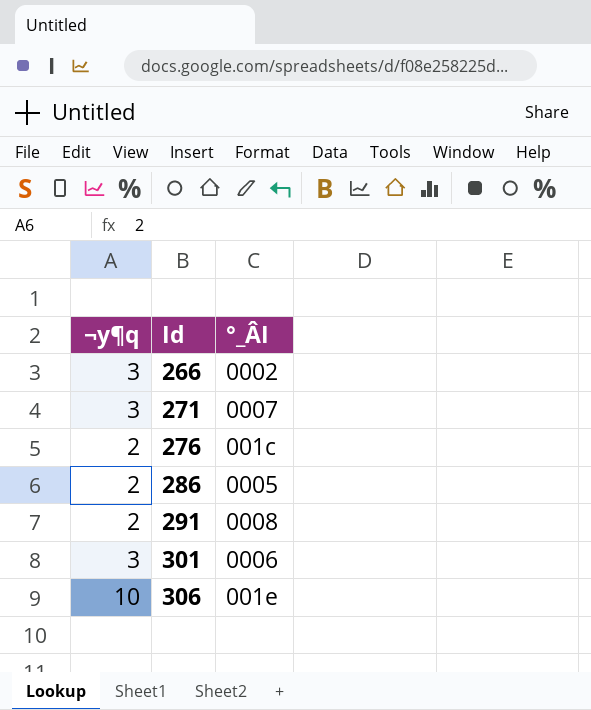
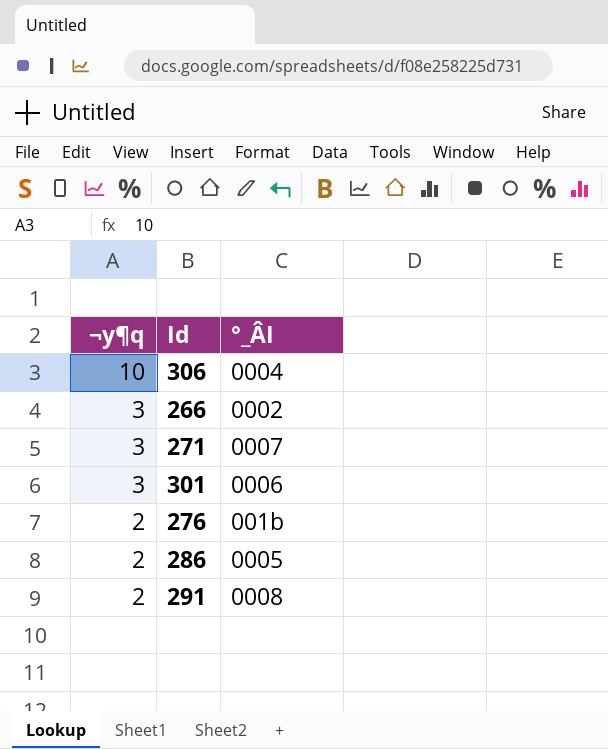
row order: Id ascending -> ¬y¶q descending
306 | °_ÂI: 001e -> 0004
276 | °_ÂI: 001c -> 001b

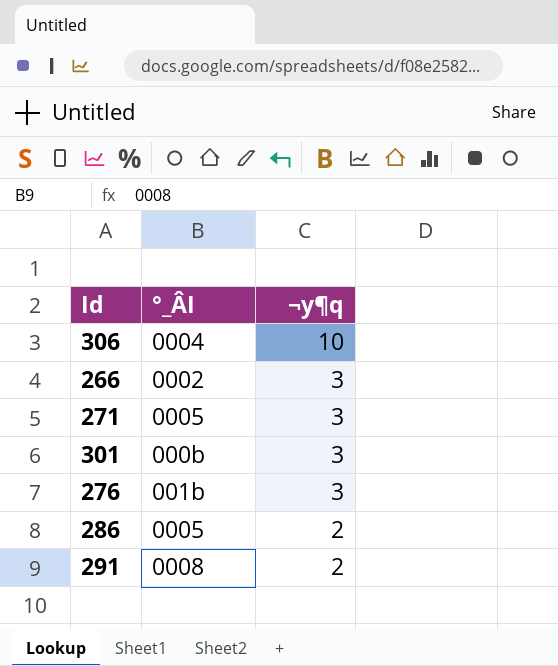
column ¬y¶q | position: 1 -> 3
271 | °_ÂI: 0007 -> 0005
301 | °_ÂI: 0006 -> 000b
276 | ¬y¶q: 2 -> 3

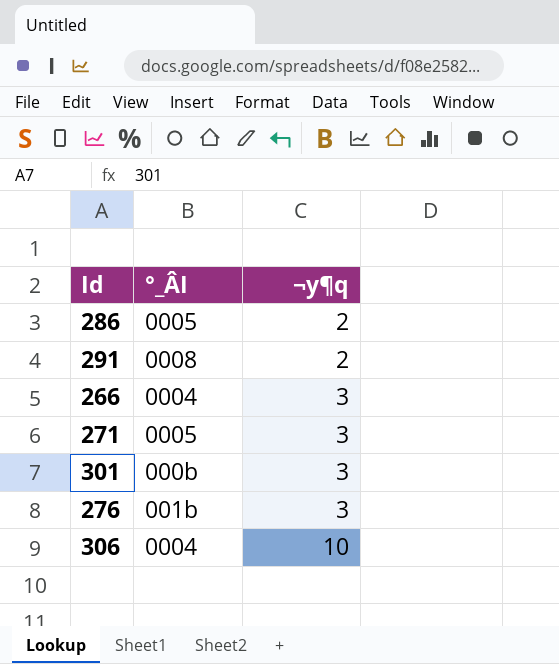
row order: ¬y¶q descending -> ¬y¶q ascending
266 | °_ÂI: 0002 -> 0004

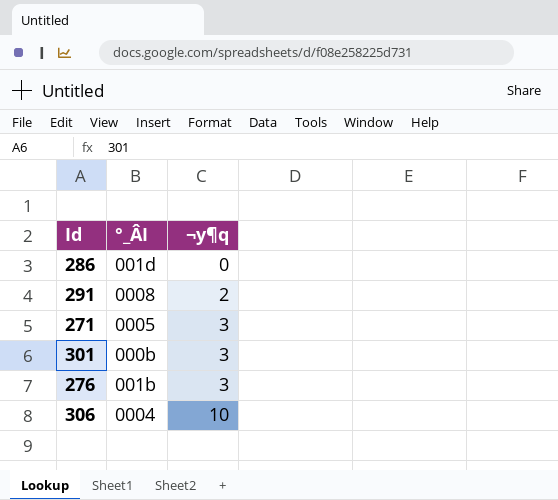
row 266: 0004 | 3 -> none
286 | °_ÂI: 0005 -> 001d
286 | ¬y¶q: 2 -> 0

